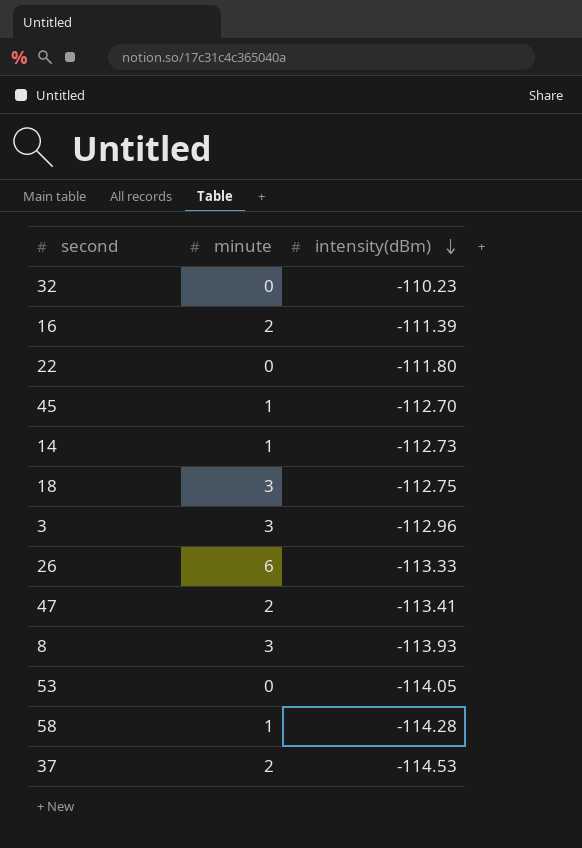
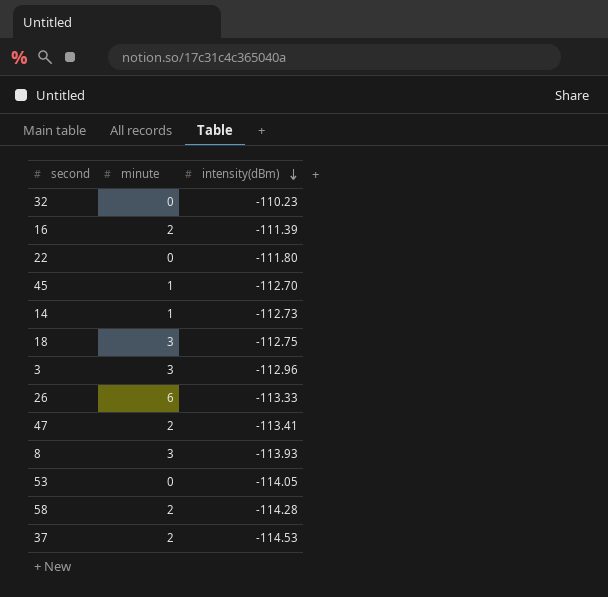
58 | minute: 1 -> 2

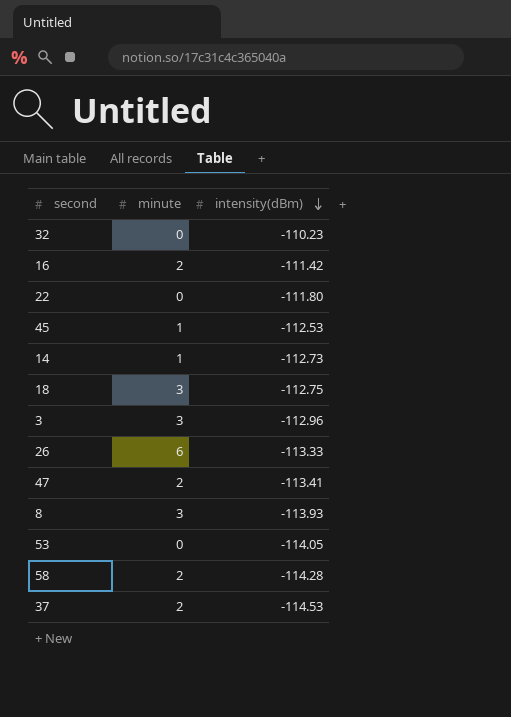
16 | intensity(dBm): -111.39 -> -111.42
45 | intensity(dBm): -112.70 -> -112.53

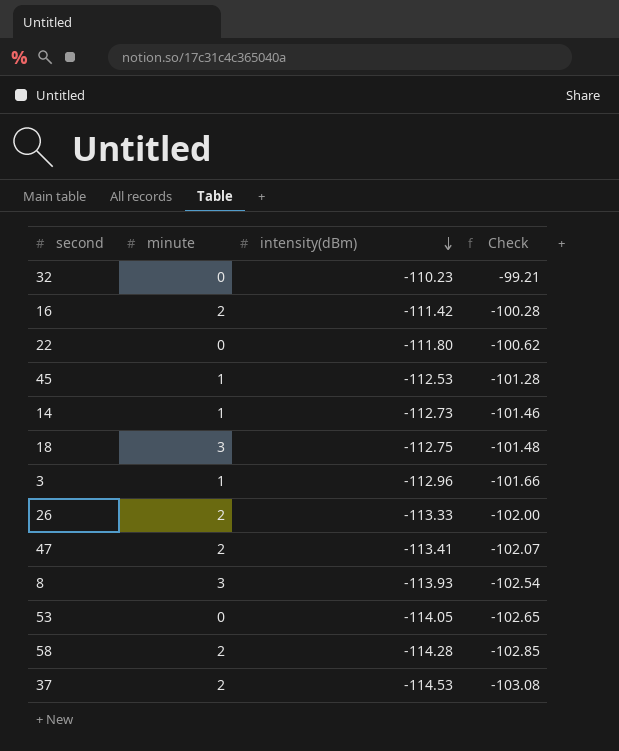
column Check | formula: none -> [intensity(dBm)] * 0.9
3 | minute: 3 -> 1
26 | minute: 6 -> 2

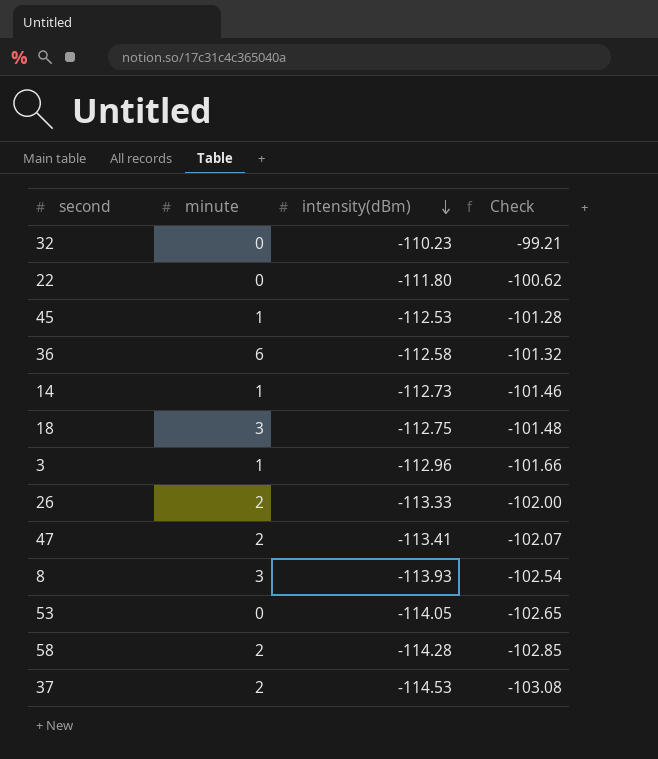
row 16: 2 | -111.42 | -100.28 -> none
row 36: none -> 6 | -112.58 | -101.32

